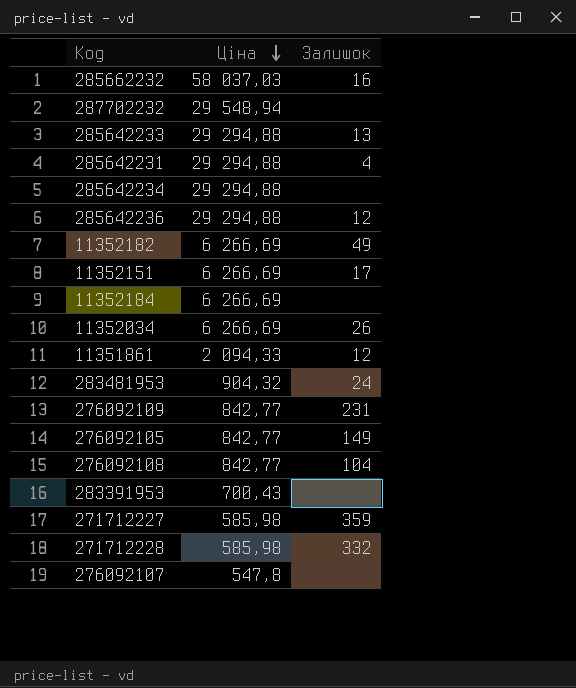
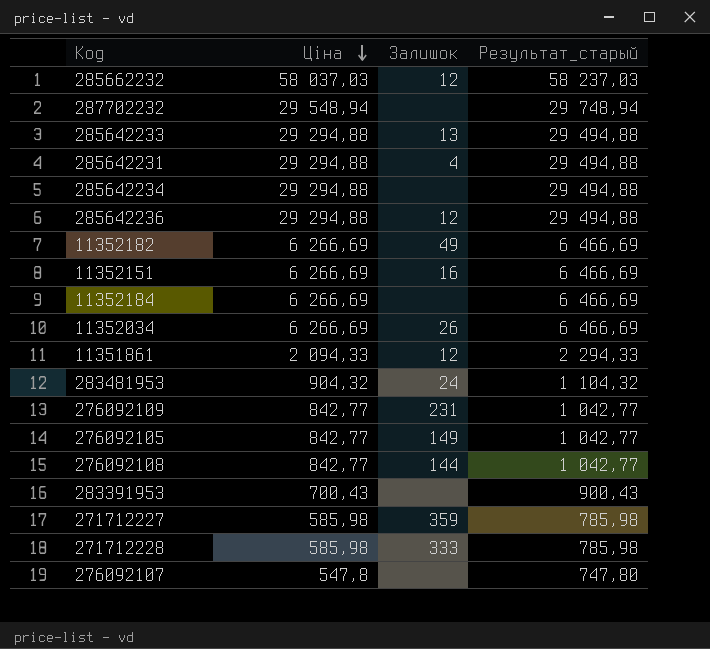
column Результат_старый | formula: none -> [Ціна] + 200
285662232 | Залишок: 16 -> 12
11352151 | Залишок: 17 -> 16
276092108 | Залишок: 104 -> 144
271712228 | Залишок: 332 -> 333

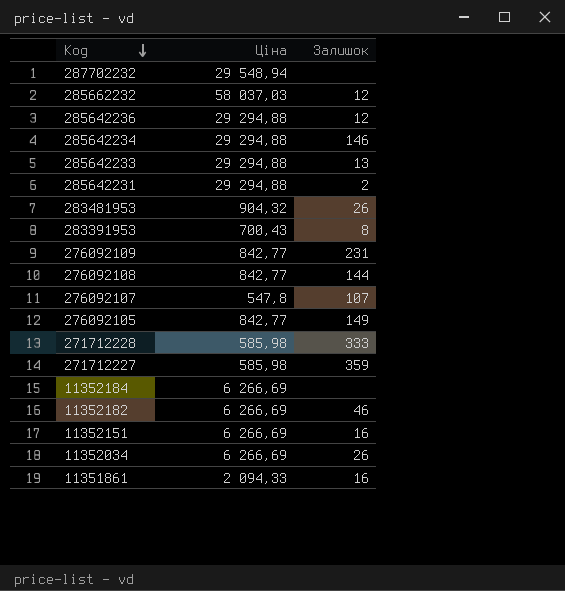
row order: Ціна descending -> Код descending
column Результат_старый | formula: [Ціна] + 200 -> none
285642234 | Залишок: none -> 146
285642231 | Залишок: 4 -> 2
283481953 | Залишок: 24 -> 26
283391953 | Залишок: none -> 8
276092107 | Залишок: none -> 107
11352182 | Залишок: 49 -> 46
11351861 | Залишок: 12 -> 16

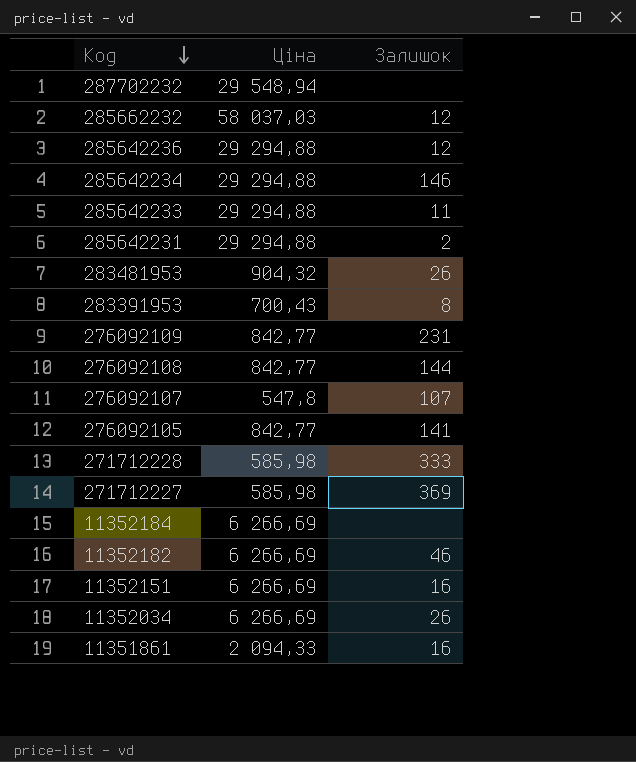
285642233 | Залишок: 13 -> 11
276092105 | Залишок: 149 -> 141
271712227 | Залишок: 359 -> 369

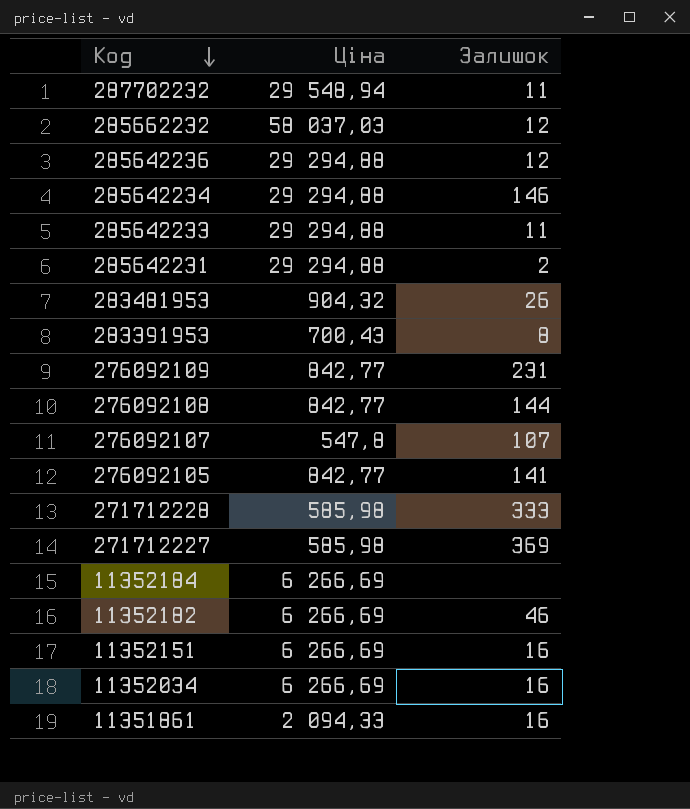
287702232 | Залишок: none -> 11
11352034 | Залишок: 26 -> 16

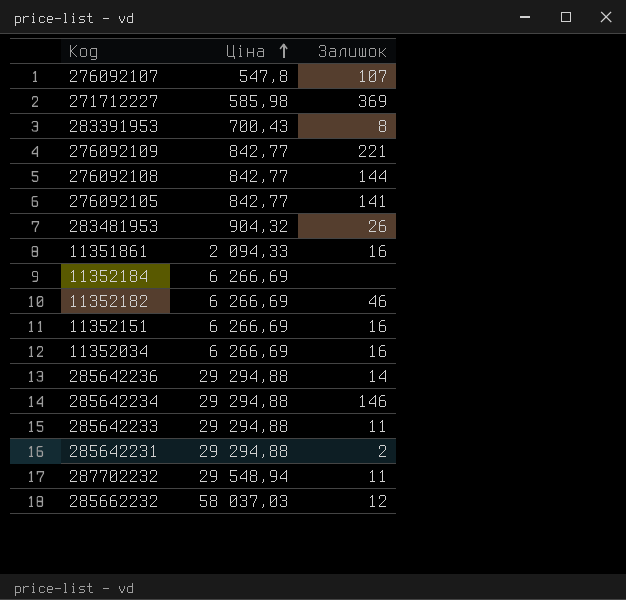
row order: Код descending -> Ціна ascending
row 271712228: 585,98 | 333 -> none
276092109 | Залишок: 231 -> 221
285642236 | Залишок: 12 -> 14

